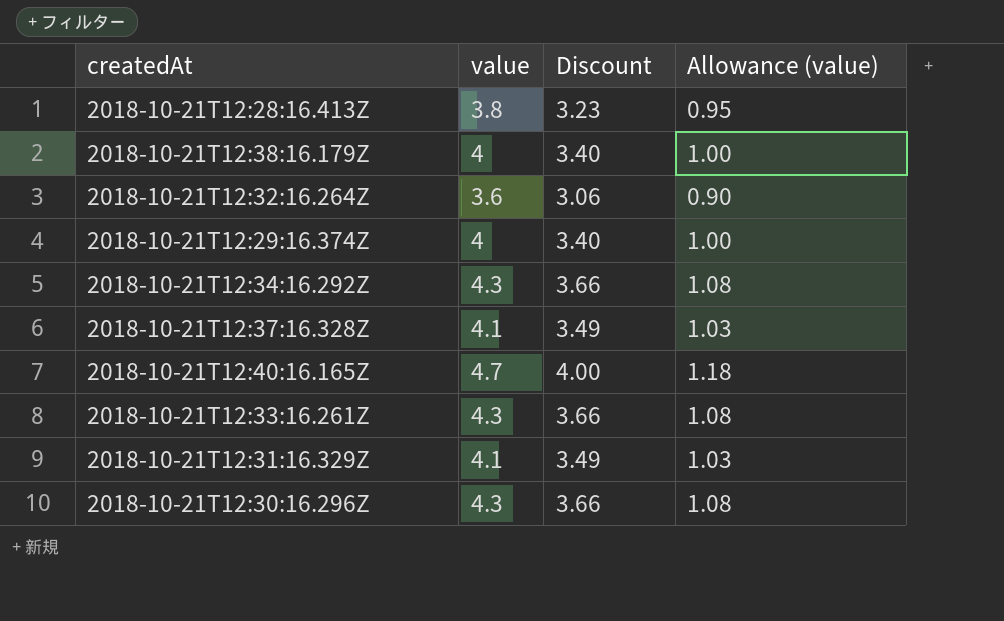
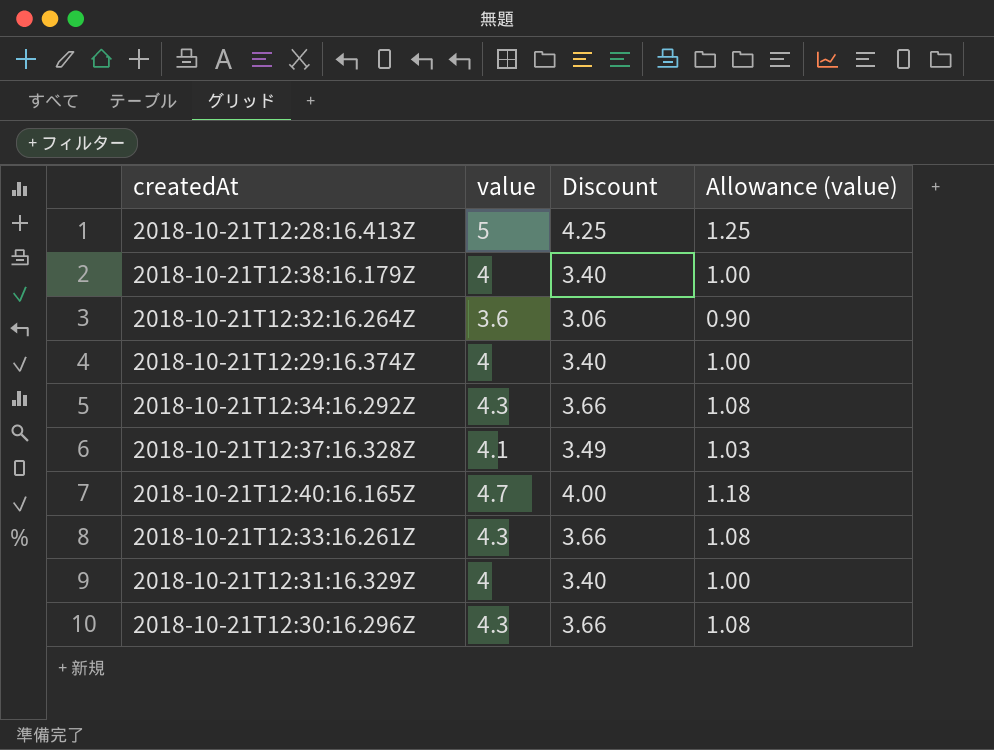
2018-10-21T12:28:16.413Z | value: 3.8 -> 5
2018-10-21T12:28:16.413Z | Discount: 3.23 -> 4.25
2018-10-21T12:28:16.413Z | Allowance (value): 0.95 -> 1.25
2018-10-21T12:31:16.329Z | value: 4.1 -> 4
2018-10-21T12:31:16.329Z | Discount: 3.49 -> 3.40
2018-10-21T12:31:16.329Z | Allowance (value): 1.03 -> 1.00

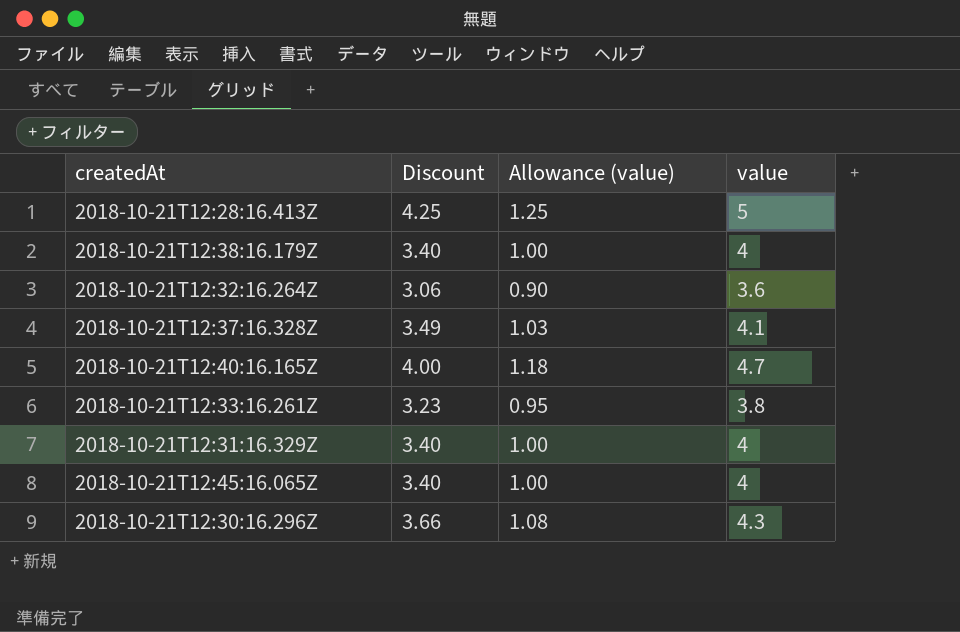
column value | position: 2 -> 4
row 2018-10-21T12:29:16.374Z: 4 | 3.40 | 1.00 -> none
row 2018-10-21T12:34:16.292Z: 4.3 | 3.66 | 1.08 -> none
2018-10-21T12:33:16.261Z | Discount: 3.66 -> 3.23
2018-10-21T12:33:16.261Z | Allowance (value): 1.08 -> 0.95
2018-10-21T12:33:16.261Z | value: 4.3 -> 3.8
row 2018-10-21T12:45:16.065Z: none -> 3.40 | 1.00 | 4

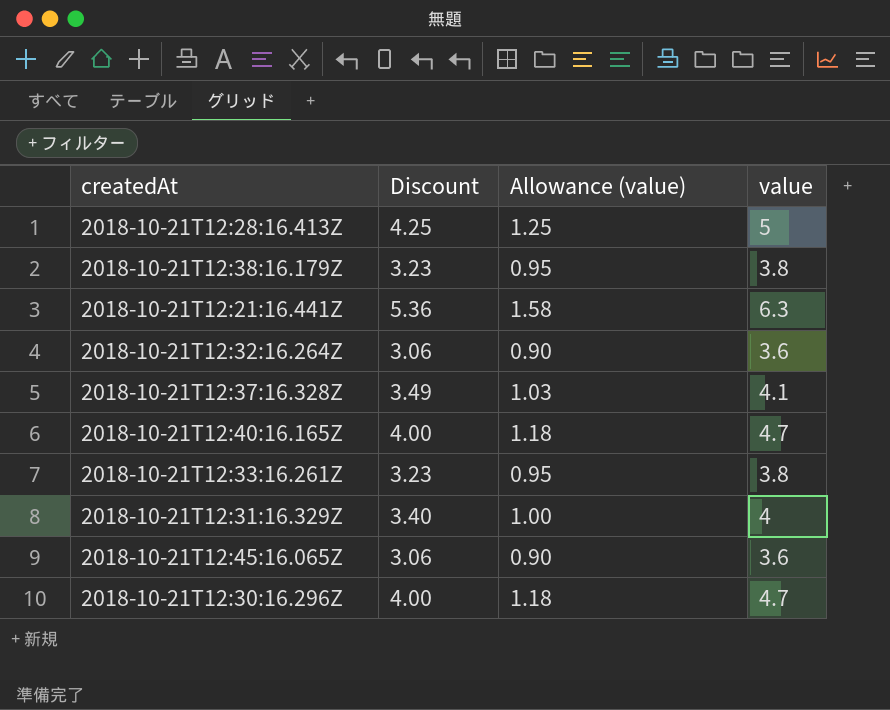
2018-10-21T12:38:16.179Z | Discount: 3.40 -> 3.23
2018-10-21T12:38:16.179Z | Allowance (value): 1.00 -> 0.95
2018-10-21T12:38:16.179Z | value: 4 -> 3.8
row 2018-10-21T12:21:16.441Z: none -> 5.36 | 1.58 | 6.3
2018-10-21T12:45:16.065Z | Discount: 3.40 -> 3.06
2018-10-21T12:45:16.065Z | Allowance (value): 1.00 -> 0.90
2018-10-21T12:45:16.065Z | value: 4 -> 3.6
2018-10-21T12:30:16.296Z | Discount: 3.66 -> 4.00
2018-10-21T12:30:16.296Z | Allowance (value): 1.08 -> 1.18
2018-10-21T12:30:16.296Z | value: 4.3 -> 4.7

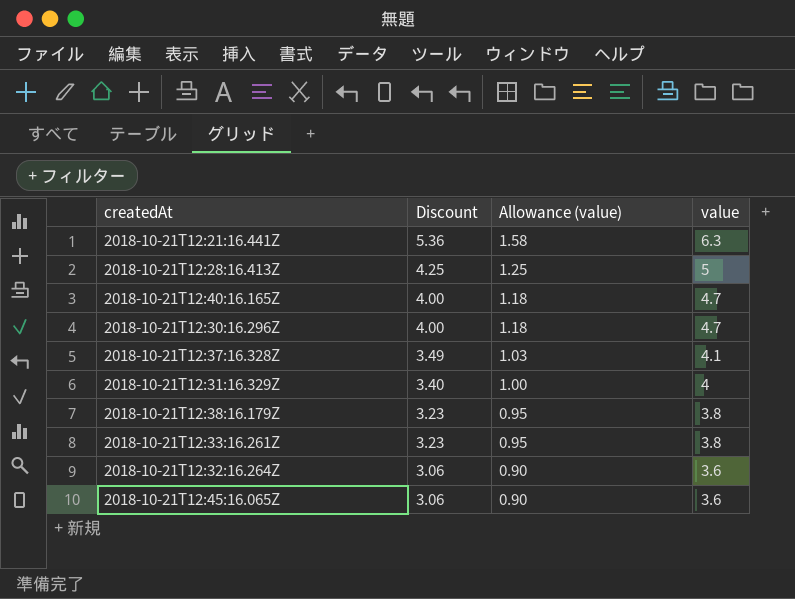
row order: none -> Discount descending

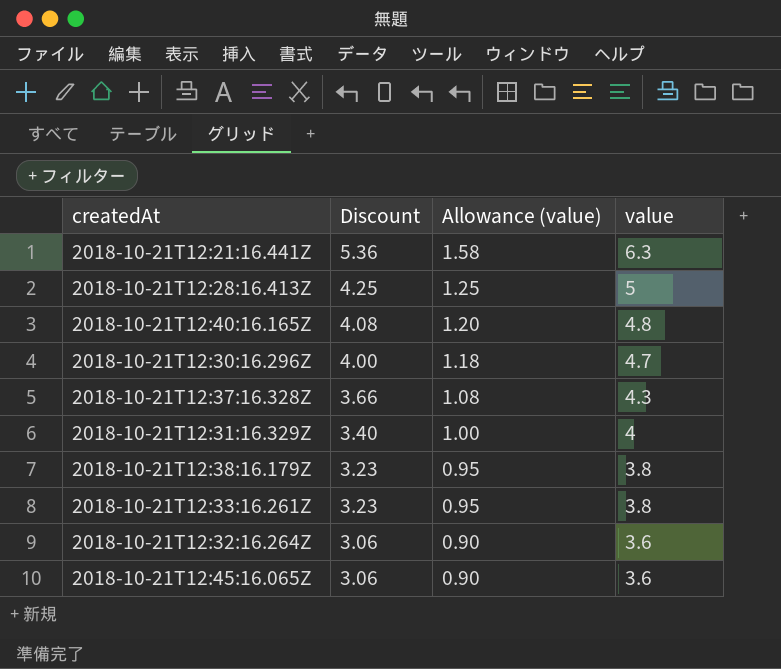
2018-10-21T12:40:16.165Z | Discount: 4.00 -> 4.08
2018-10-21T12:40:16.165Z | Allowance (value): 1.18 -> 1.20
2018-10-21T12:40:16.165Z | value: 4.7 -> 4.8
2018-10-21T12:37:16.328Z | Discount: 3.49 -> 3.66
2018-10-21T12:37:16.328Z | Allowance (value): 1.03 -> 1.08
2018-10-21T12:37:16.328Z | value: 4.1 -> 4.3

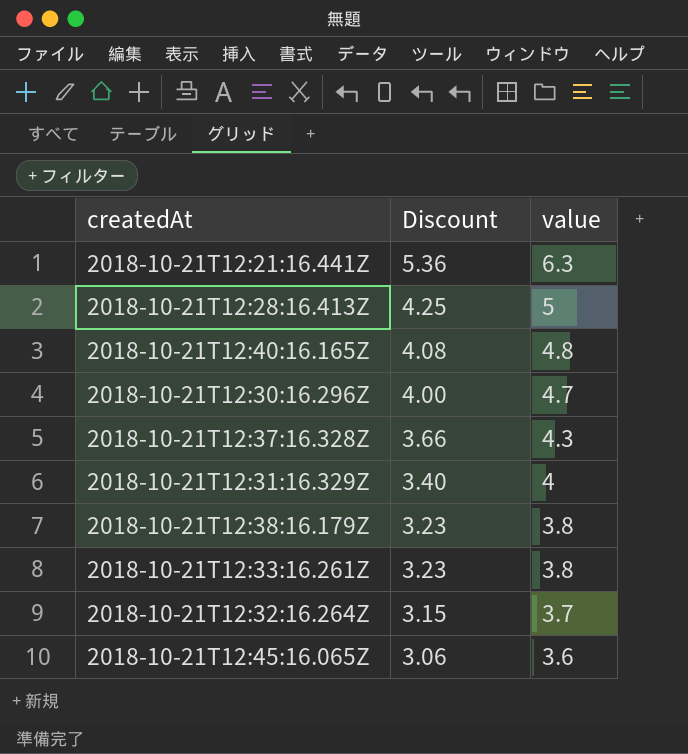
column Allowance (value) | formula: [value] * 0.25 -> none
2018-10-21T12:32:16.264Z | Discount: 3.06 -> 3.15
2018-10-21T12:32:16.264Z | value: 3.6 -> 3.7

